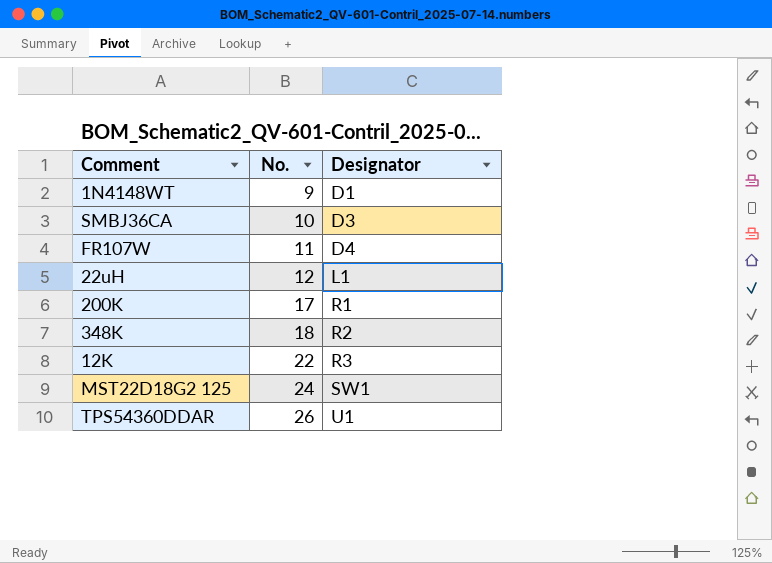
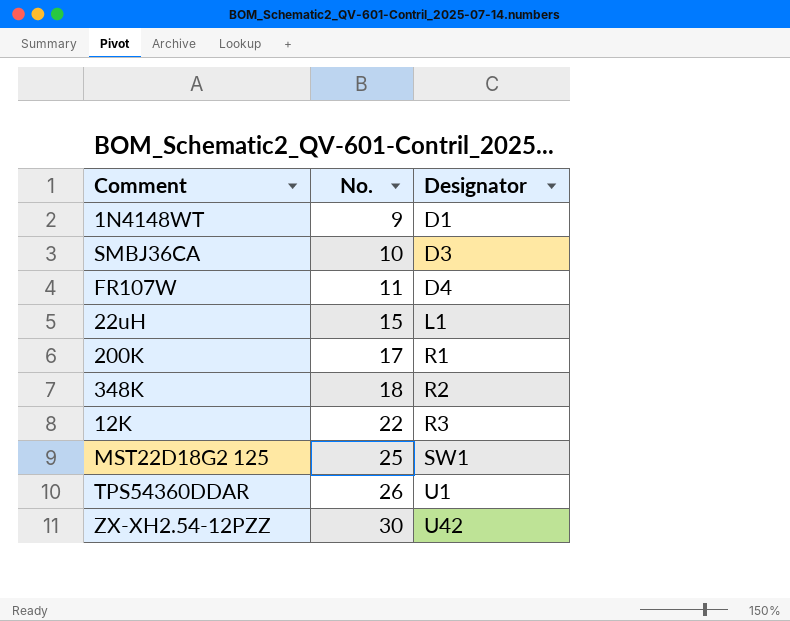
22uH | No.: 12 -> 15
MST22D18G2 125 | No.: 24 -> 25
row ZX-XH2.54-12PZZ: none -> 30 | U42

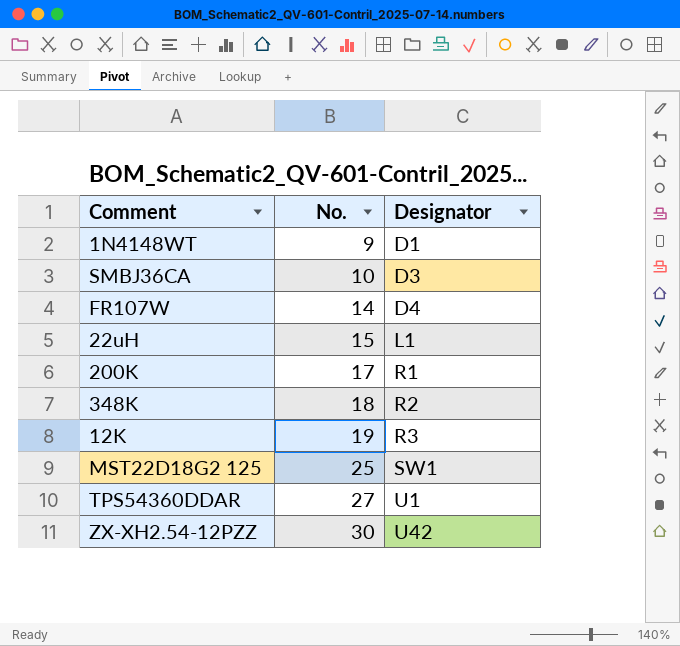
FR107W | No.: 11 -> 14
12K | No.: 22 -> 19
TPS54360DDAR | No.: 26 -> 27

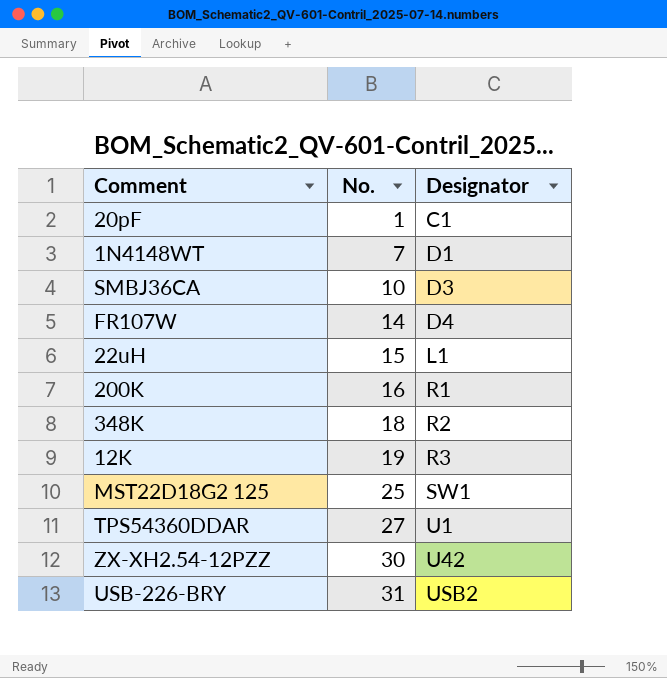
row 20pF: none -> 1 | C1
1N4148WT | No.: 9 -> 7
200K | No.: 17 -> 16
row USB-226-BRY: none -> 31 | USB2

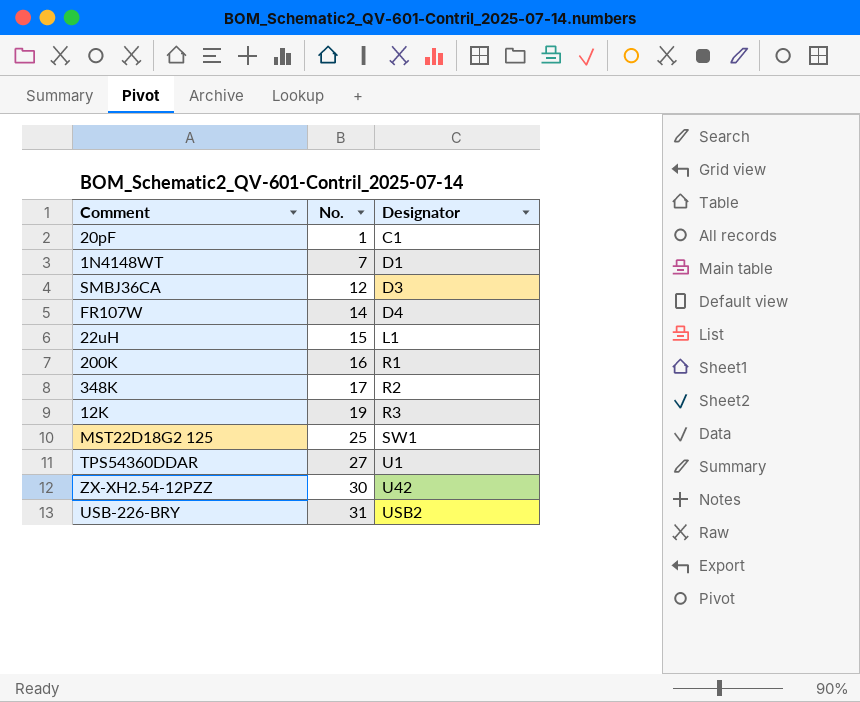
SMBJ36CA | No.: 10 -> 12
348K | No.: 18 -> 17

